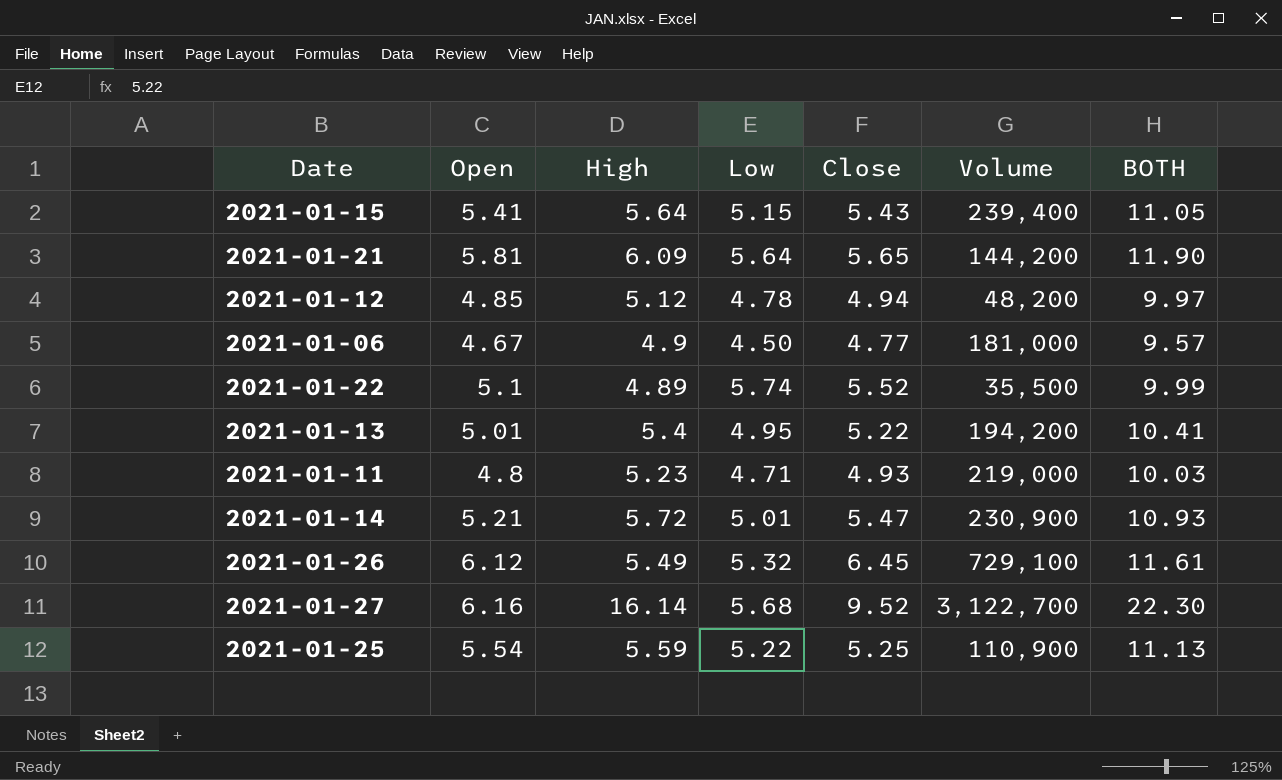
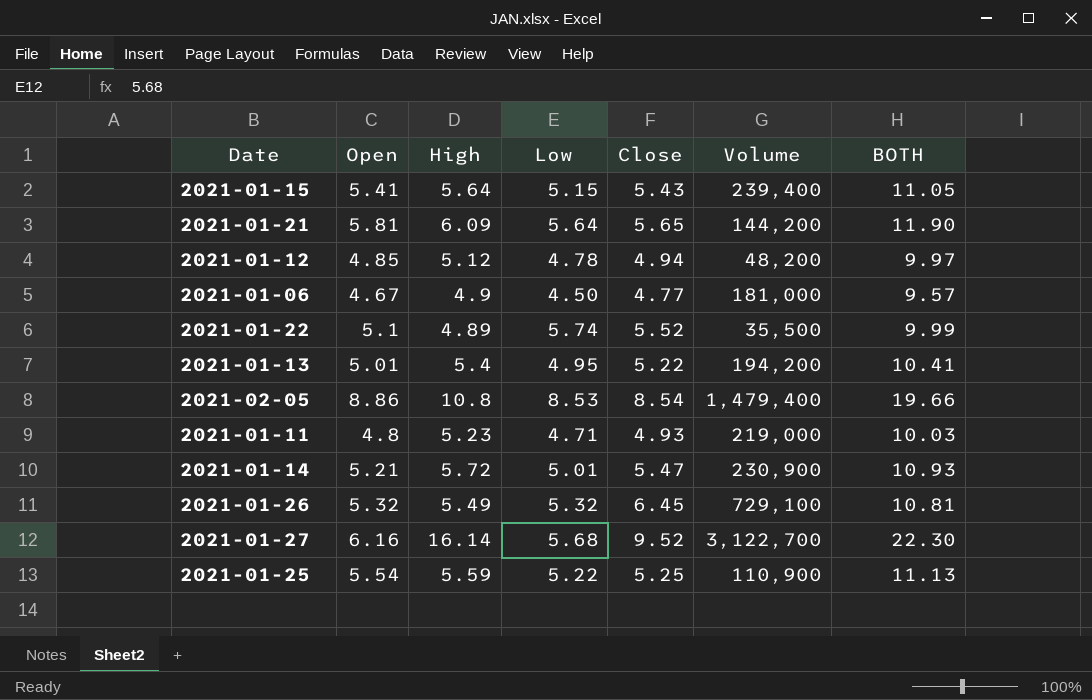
row 2021-02-05: none -> 8.86 | 10.8 | 8.53 | 8.54 | 1,479,400 | 19.66
2021-01-26 | Open: 6.12 -> 5.32
2021-01-26 | BOTH: 11.61 -> 10.81

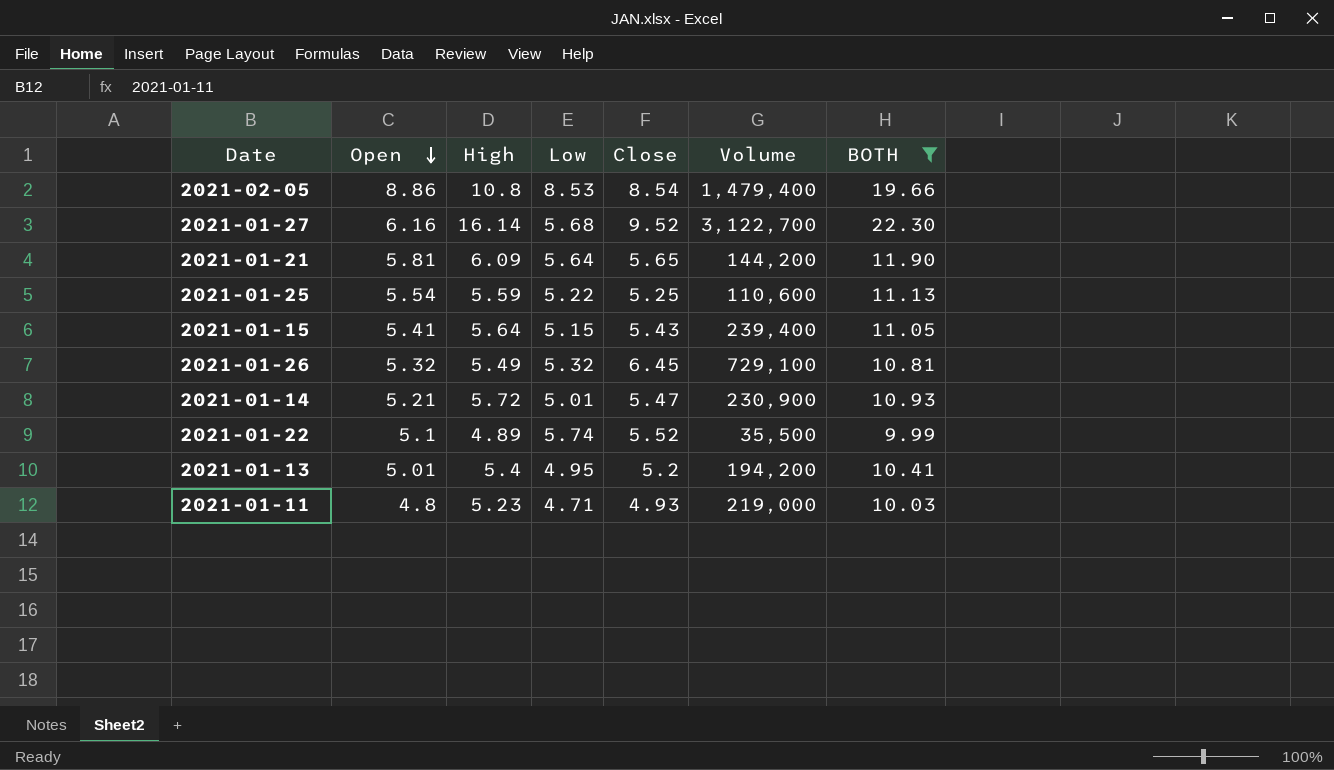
filter: none -> BOTH >= 9.99
row order: none -> Open descending
2021-01-25 | Volume: 110,900 -> 110,600
2021-01-13 | Close: 5.22 -> 5.2

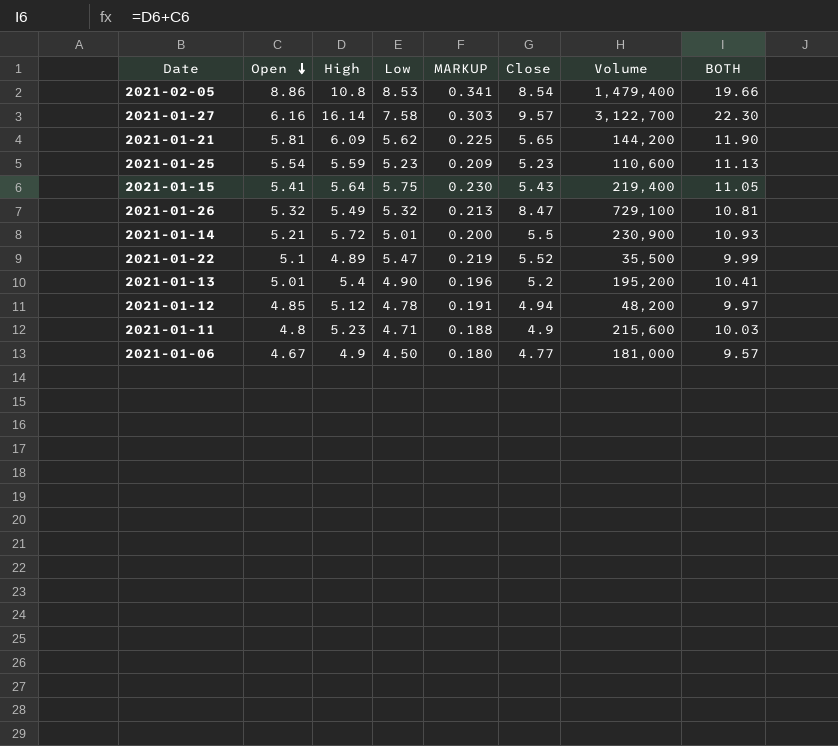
filter: BOTH >= 9.99 -> none
column MARKUP | formula: none -> [Low] * 0.04
2021-01-27 | Low: 5.68 -> 7.58
2021-01-27 | Close: 9.52 -> 9.57
2021-01-21 | Low: 5.64 -> 5.62
2021-01-25 | Low: 5.22 -> 5.23
2021-01-25 | Close: 5.25 -> 5.23
2021-01-15 | Low: 5.15 -> 5.75
2021-01-15 | Volume: 239,400 -> 219,400
2021-01-26 | Close: 6.45 -> 8.47
2021-01-14 | Close: 5.47 -> 5.5
2021-01-22 | Low: 5.74 -> 5.47
2021-01-13 | Low: 4.95 -> 4.90
2021-01-13 | Volume: 194,200 -> 195,200
2021-01-11 | Close: 4.93 -> 4.9
2021-01-11 | Volume: 219,000 -> 215,600

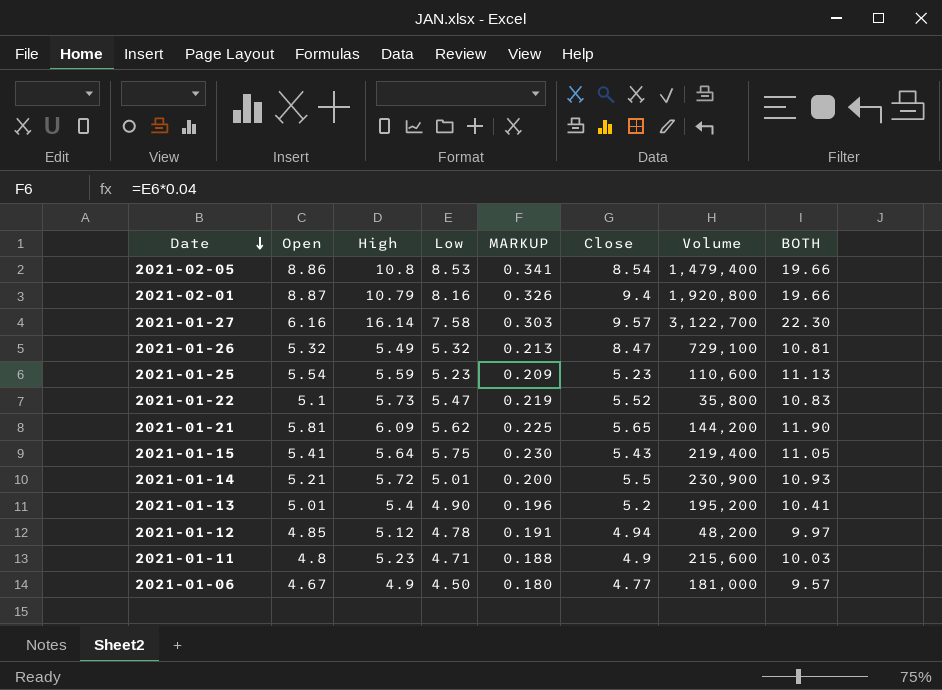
row order: Open descending -> Date descending
row 2021-02-01: none -> 8.87 | 10.79 | 8.16 | 0.326 | 9.4 | 1,920,800 | 19.66
2021-01-22 | High: 4.89 -> 5.73
2021-01-22 | Volume: 35,500 -> 35,800
2021-01-22 | BOTH: 9.99 -> 10.83

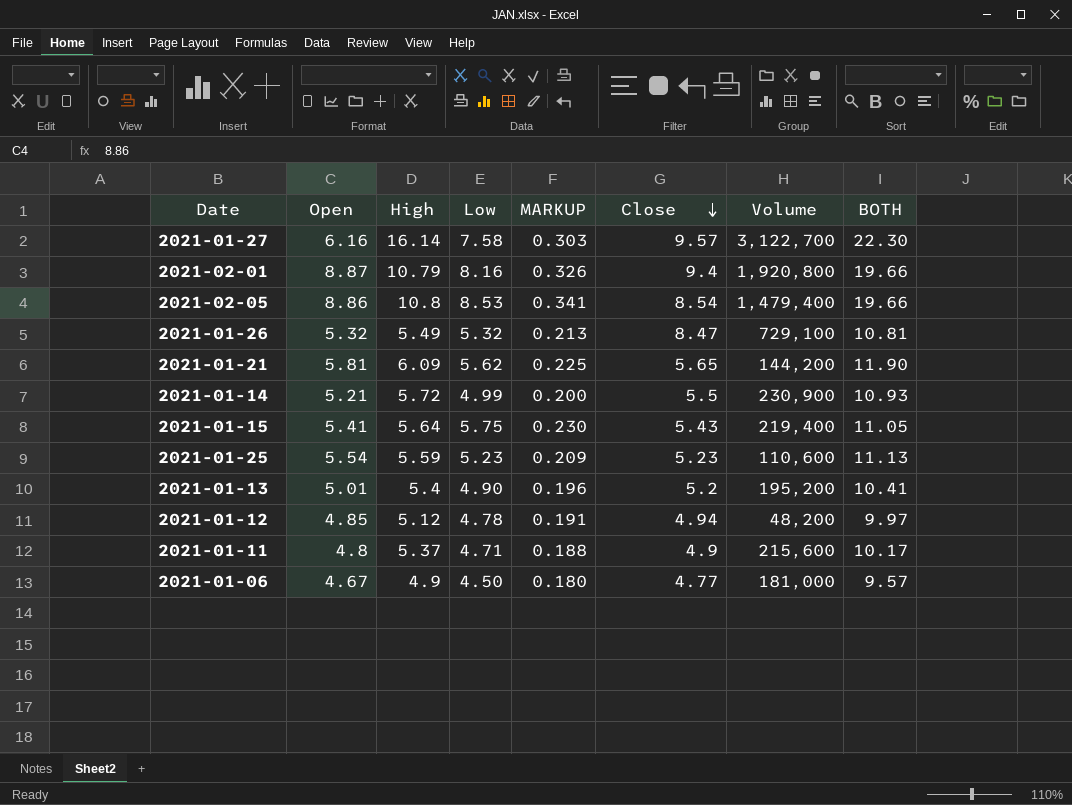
row order: Date descending -> Close descending
row 2021-01-22: 5.1 | 5.73 | 5.47 | 0.219 | 5.52 | 35,800 | 10.83 -> none
2021-01-14 | Low: 5.01 -> 4.99
2021-01-11 | High: 5.23 -> 5.37
2021-01-11 | BOTH: 10.03 -> 10.17

